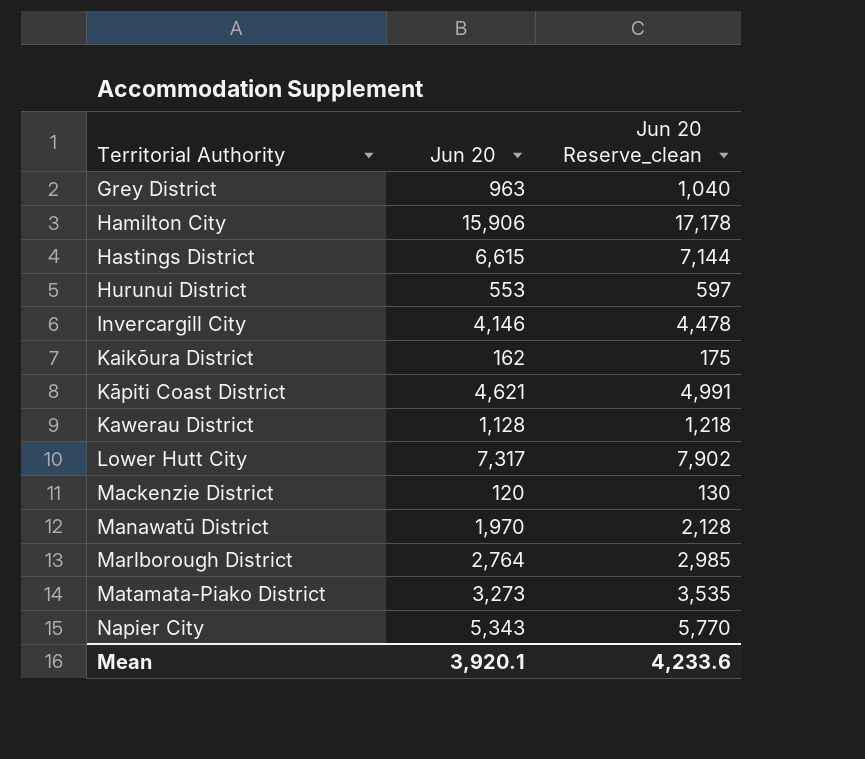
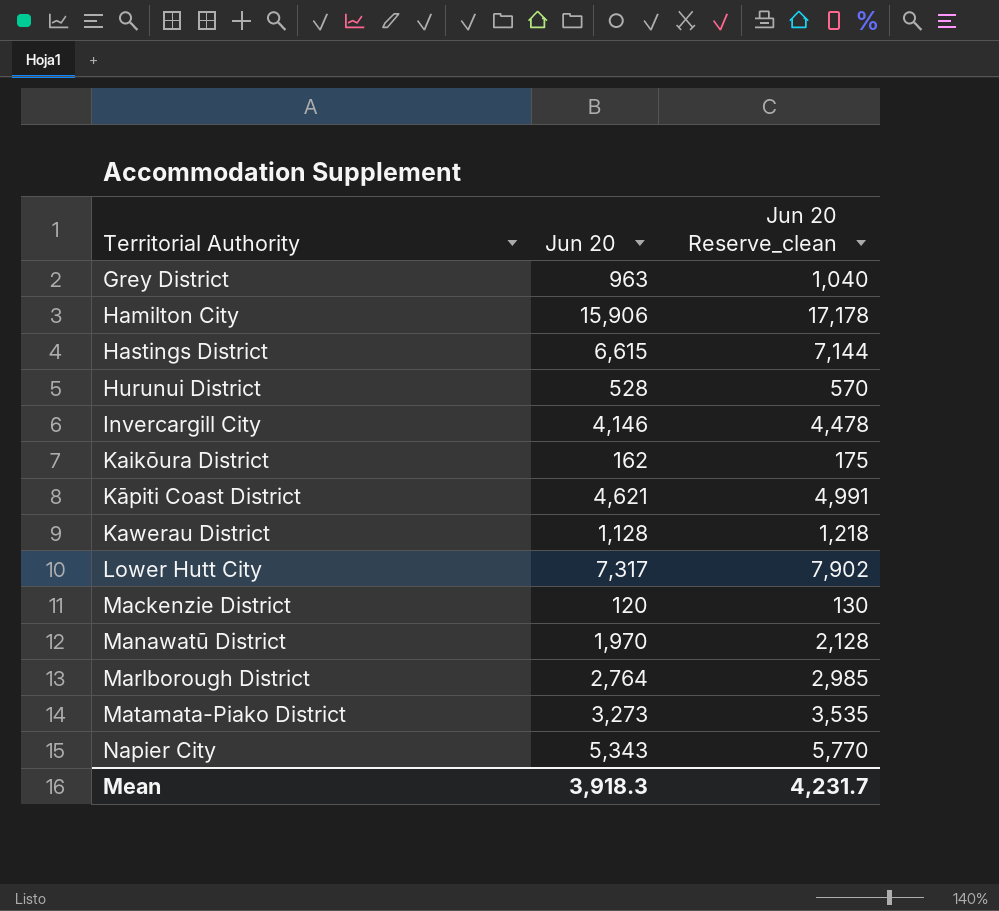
Hurunui District | Jun 20: 553 -> 528
Hurunui District | Jun 20 Reserve_clean: 597 -> 570
Mean | Jun 20: 3,920.1 -> 3,918.3
Mean | Jun 20 Reserve_clean: 4,233.6 -> 4,231.7

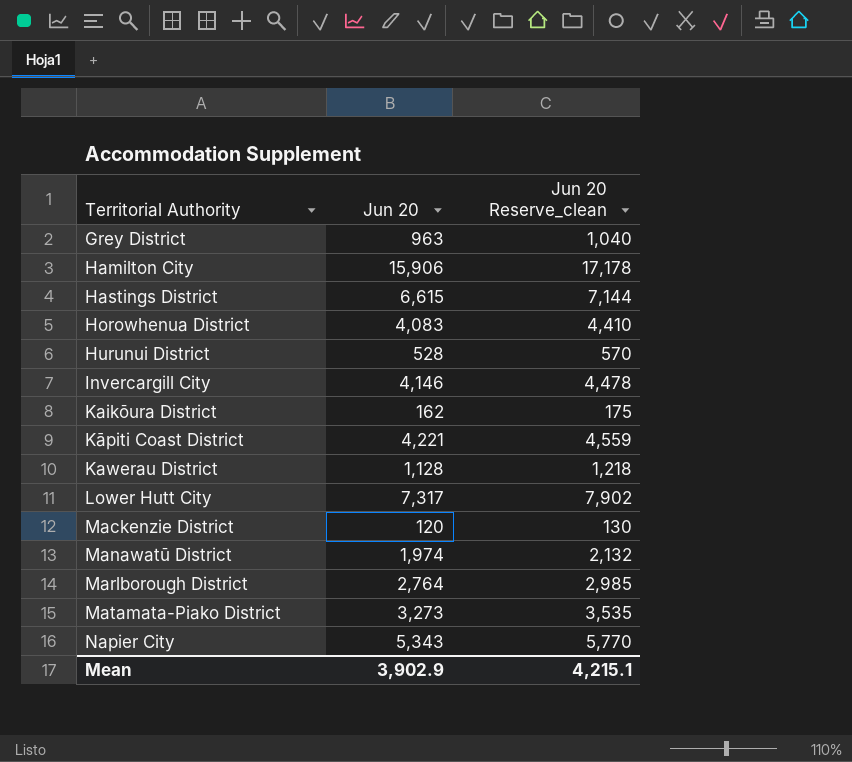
row Horowhenua District: none -> 4,083 | 4,410
Kāpiti Coast District | Jun 20: 4,621 -> 4,221
Kāpiti Coast District | Jun 20 Reserve_clean: 4,991 -> 4,559
Manawatū District | Jun 20: 1,970 -> 1,974
Manawatū District | Jun 20 Reserve_clean: 2,128 -> 2,132
Mean | Jun 20: 3,918.3 -> 3,902.9
Mean | Jun 20 Reserve_clean: 4,231.7 -> 4,215.1

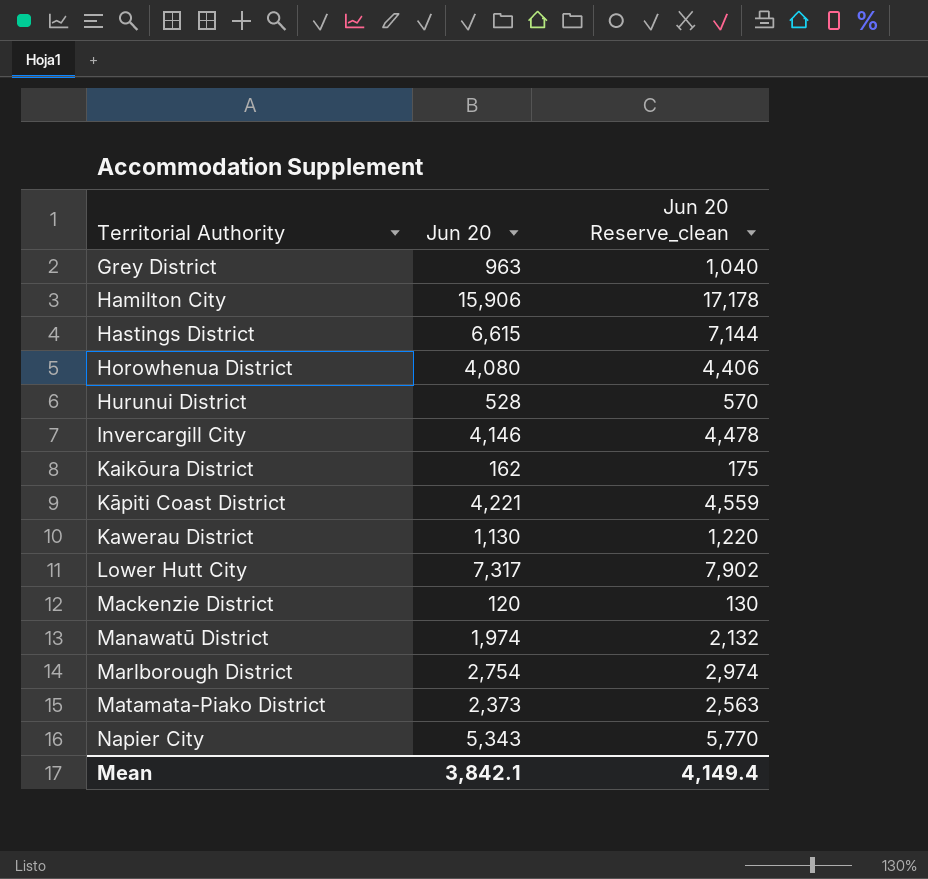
Horowhenua District | Jun 20: 4,083 -> 4,080
Horowhenua District | Jun 20 Reserve_clean: 4,410 -> 4,406
Kawerau District | Jun 20: 1,128 -> 1,130
Kawerau District | Jun 20 Reserve_clean: 1,218 -> 1,220
Marlborough District | Jun 20: 2,764 -> 2,754
Marlborough District | Jun 20 Reserve_clean: 2,985 -> 2,974
Matamata-Piako District | Jun 20: 3,273 -> 2,373
Matamata-Piako District | Jun 20 Reserve_clean: 3,535 -> 2,563
Mean | Jun 20: 3,902.9 -> 3,842.1
Mean | Jun 20 Reserve_clean: 4,215.1 -> 4,149.4

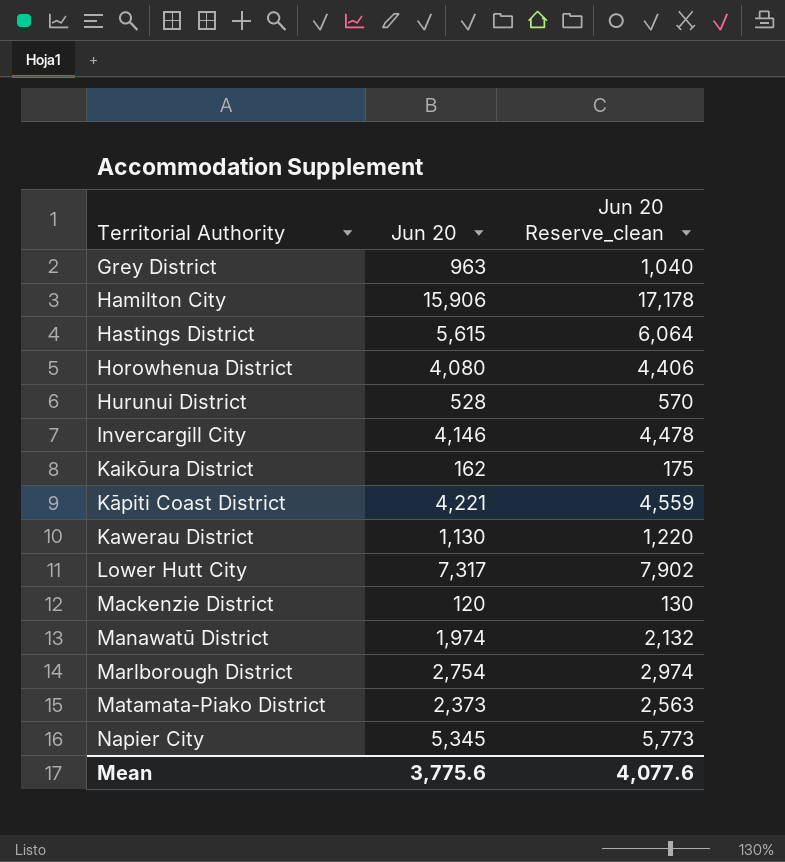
Hastings District | Jun 20: 6,615 -> 5,615
Hastings District | Jun 20 Reserve_clean: 7,144 -> 6,064
Napier City | Jun 20: 5,343 -> 5,345
Napier City | Jun 20 Reserve_clean: 5,770 -> 5,773
Mean | Jun 20: 3,842.1 -> 3,775.6
Mean | Jun 20 Reserve_clean: 4,149.4 -> 4,077.6

